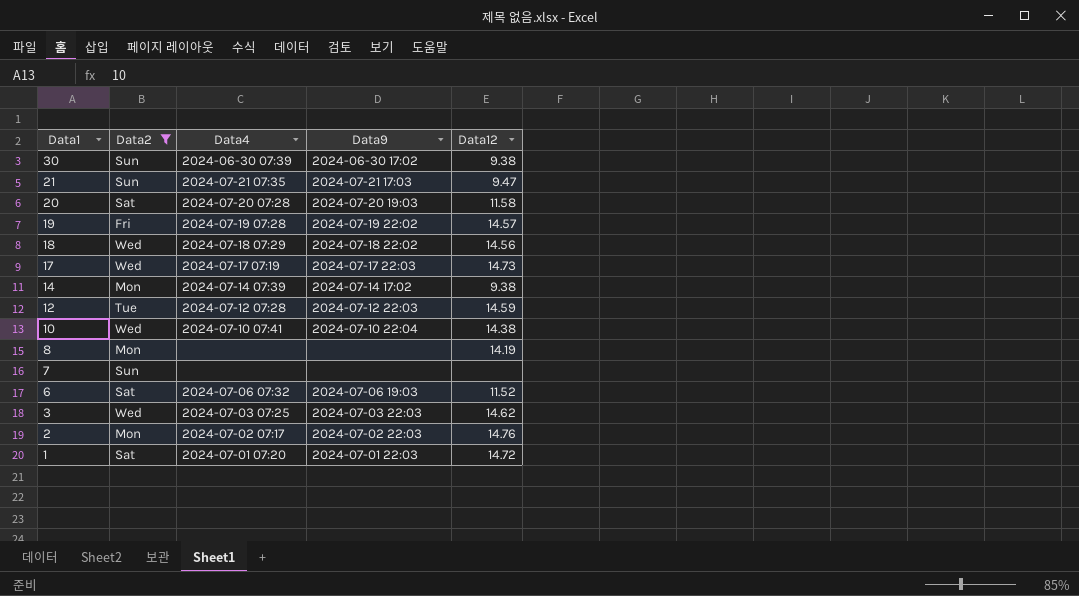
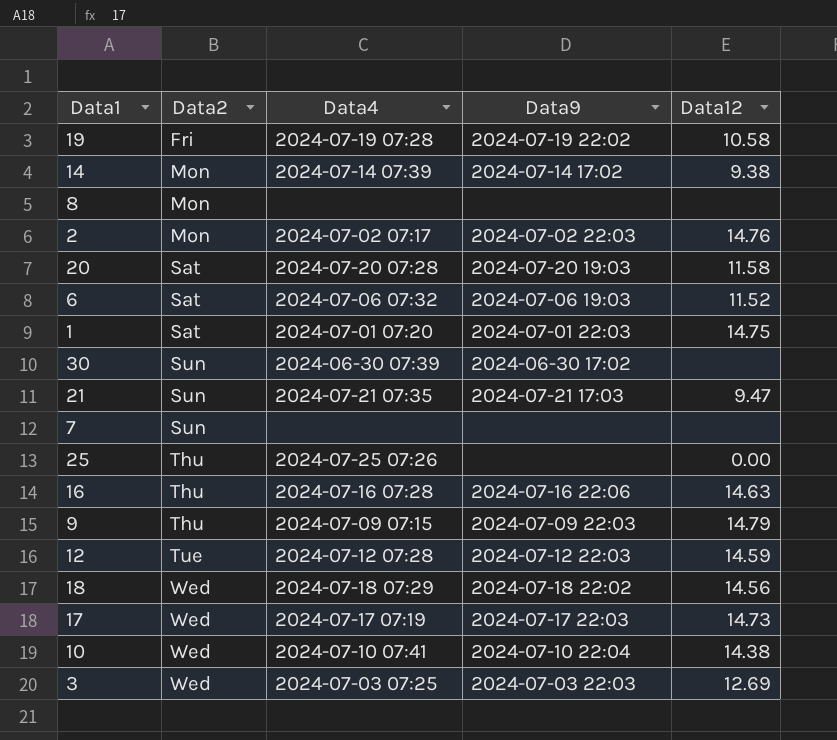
filter: Data2 != Thu -> none
row order: Data1 descending -> Data2 ascending
19 | Data12: 14.57 -> 10.58
8 | Data12: 14.19 -> none
1 | Data12: 14.72 -> 14.75
30 | Data12: 9.38 -> none
3 | Data12: 14.62 -> 12.69

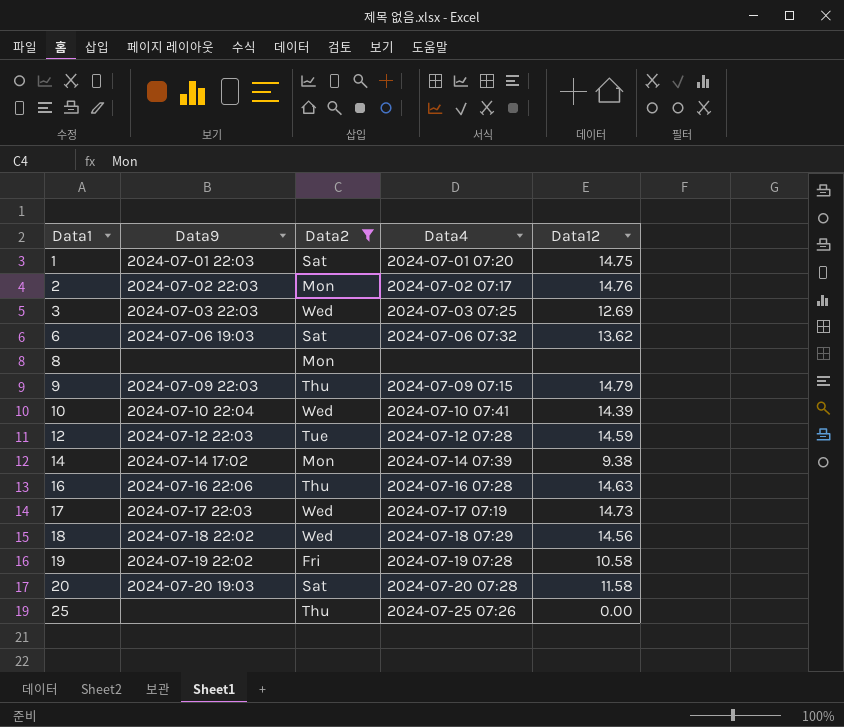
filter: none -> Data2 != Sun
row order: Data2 ascending -> Data1 ascending
column Data9 | position: 4 -> 2
6 | Data12: 11.52 -> 13.62
10 | Data12: 14.38 -> 14.39

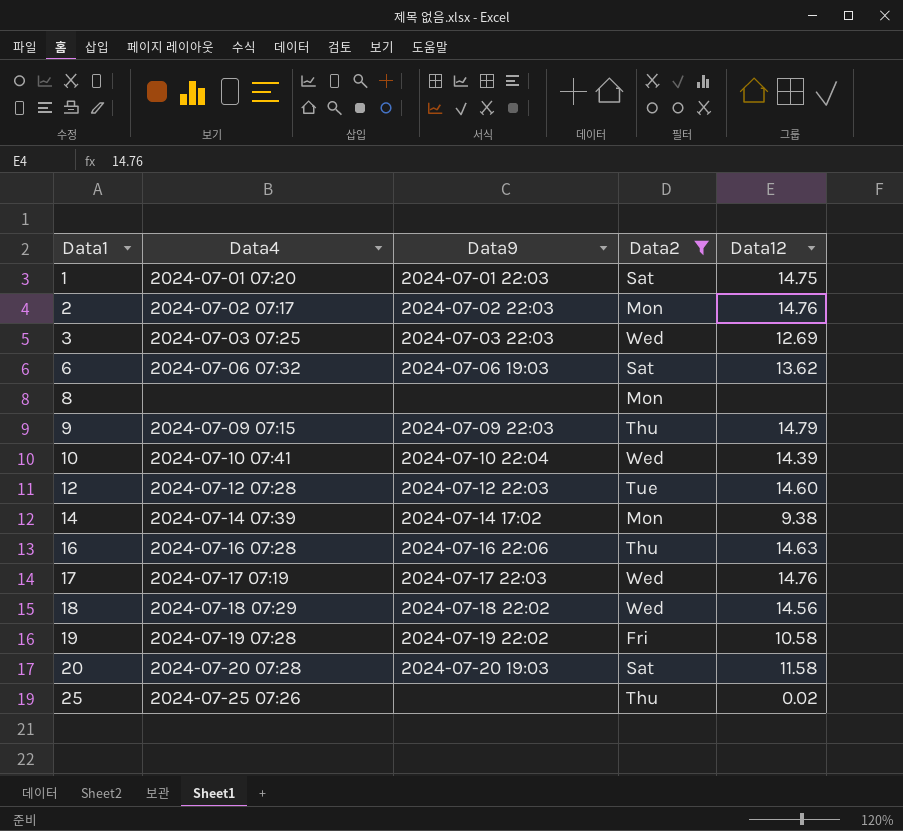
column Data4 | position: 4 -> 2
12 | Data12: 14.59 -> 14.60
17 | Data12: 14.73 -> 14.76
25 | Data12: 0.00 -> 0.02

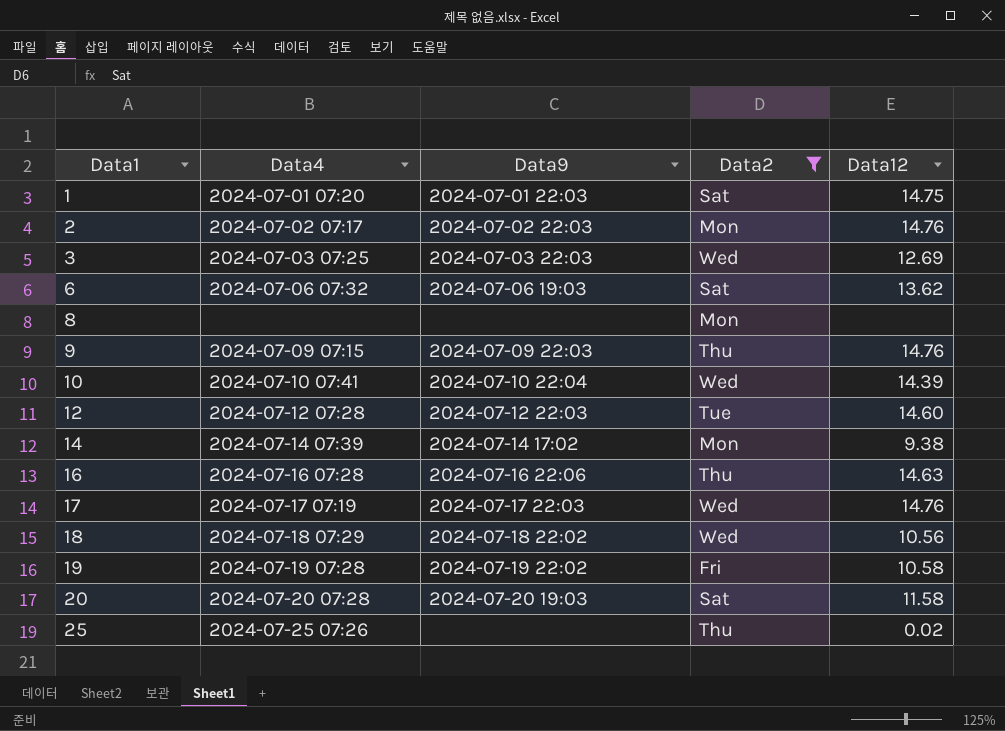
9 | Data12: 14.79 -> 14.76
18 | Data12: 14.56 -> 10.56

